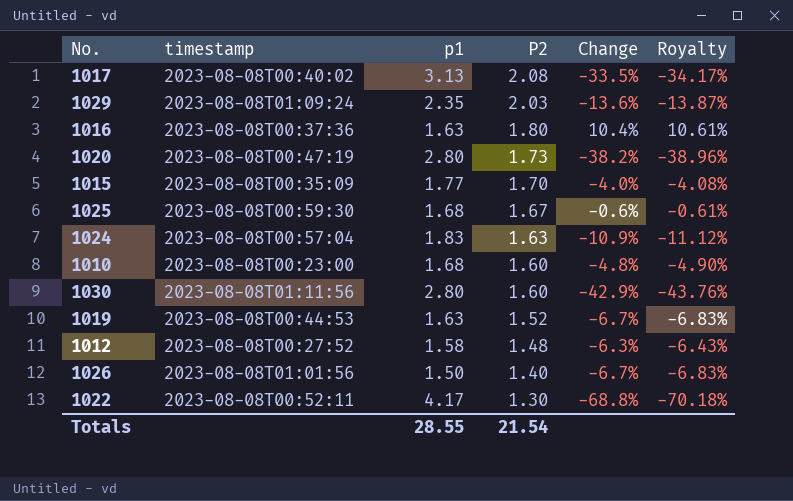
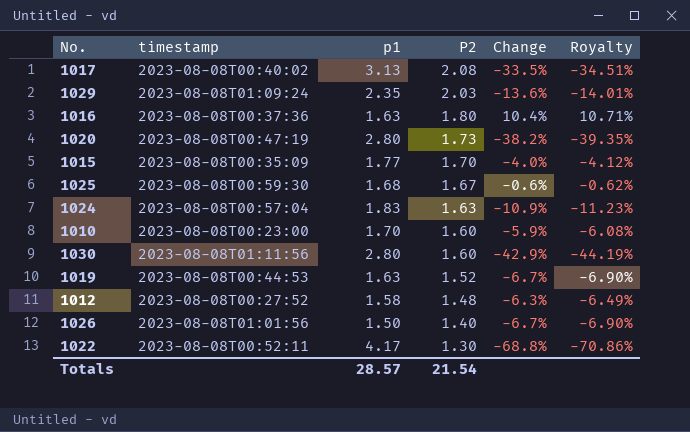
column Royalty | formula: [Change] * 1.02 -> [Change] * 1.03
1010 | p1: 1.68 -> 1.70
1010 | Change: -4.8% -> -5.9%
Totals | p1: 28.55 -> 28.57

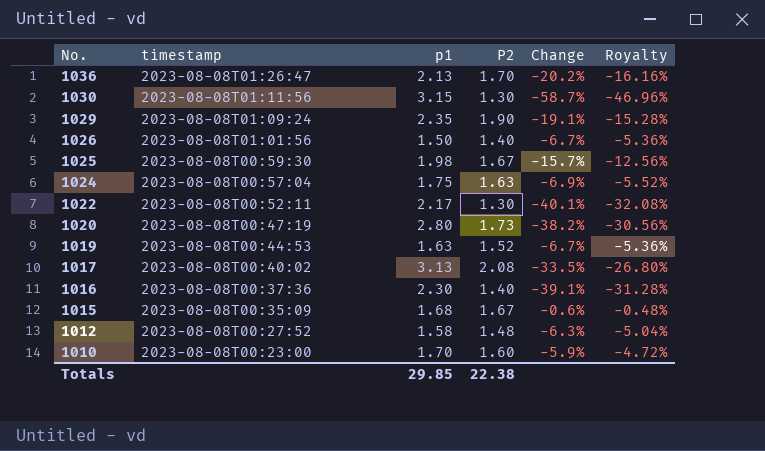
row order: P2 descending -> No. descending
column Royalty | formula: [Change] * 1.03 -> [Change] * 0.8
row 1036: none -> 2023-08-08T01:26:47 | 2.13 | 1.70 | -20.2% | -16.16%
1030 | p1: 2.80 -> 3.15
1030 | P2: 1.60 -> 1.30
1030 | Change: -42.9% -> -58.7%
1029 | P2: 2.03 -> 1.90
1029 | Change: -13.6% -> -19.1%
1025 | p1: 1.68 -> 1.98
1025 | Change: -0.6% -> -15.7%
1024 | p1: 1.83 -> 1.75
1024 | Change: -10.9% -> -6.9%
1022 | p1: 4.17 -> 2.17
1022 | Change: -68.8% -> -40.1%
1016 | p1: 1.63 -> 2.30
1016 | P2: 1.80 -> 1.40
1016 | Change: 10.4% -> -39.1%
1015 | p1: 1.77 -> 1.68
1015 | P2: 1.70 -> 1.67
1015 | Change: -4.0% -> -0.6%
Totals | p1: 28.57 -> 29.85
Totals | P2: 21.54 -> 22.38

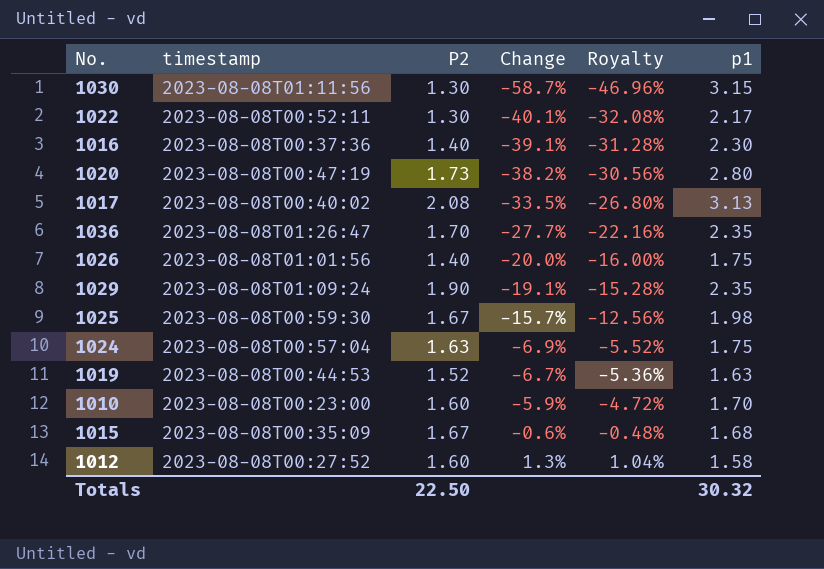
row order: No. descending -> Change ascending
column p1 | position: 3 -> 6
1036 | Change: -20.2% -> -27.7%
1036 | Royalty: -16.16% -> -22.16%
1036 | p1: 2.13 -> 2.35
1026 | Change: -6.7% -> -20.0%
1026 | Royalty: -5.36% -> -16.00%
1026 | p1: 1.50 -> 1.75
1012 | P2: 1.48 -> 1.60
1012 | Change: -6.3% -> 1.3%
1012 | Royalty: -5.04% -> 1.04%
Totals | P2: 22.38 -> 22.50
Totals | p1: 29.85 -> 30.32

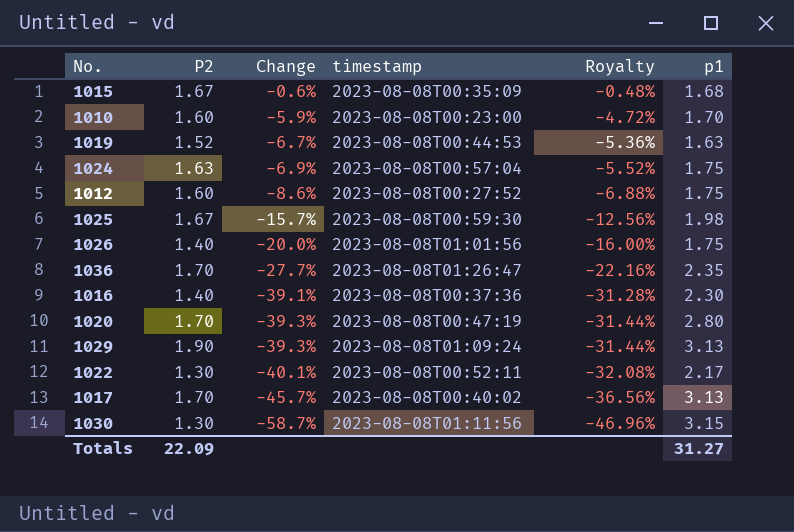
row order: Change ascending -> Change descending
column timestamp | position: 2 -> 4
1012 | Change: 1.3% -> -8.6%
1012 | Royalty: 1.04% -> -6.88%
1012 | p1: 1.58 -> 1.75
1020 | P2: 1.73 -> 1.70
1020 | Change: -38.2% -> -39.3%
1020 | Royalty: -30.56% -> -31.44%
1029 | Change: -19.1% -> -39.3%
1029 | Royalty: -15.28% -> -31.44%
1029 | p1: 2.35 -> 3.13
1017 | P2: 2.08 -> 1.70
1017 | Change: -33.5% -> -45.7%
1017 | Royalty: -26.80% -> -36.56%
Totals | P2: 22.50 -> 22.09
Totals | p1: 30.32 -> 31.27

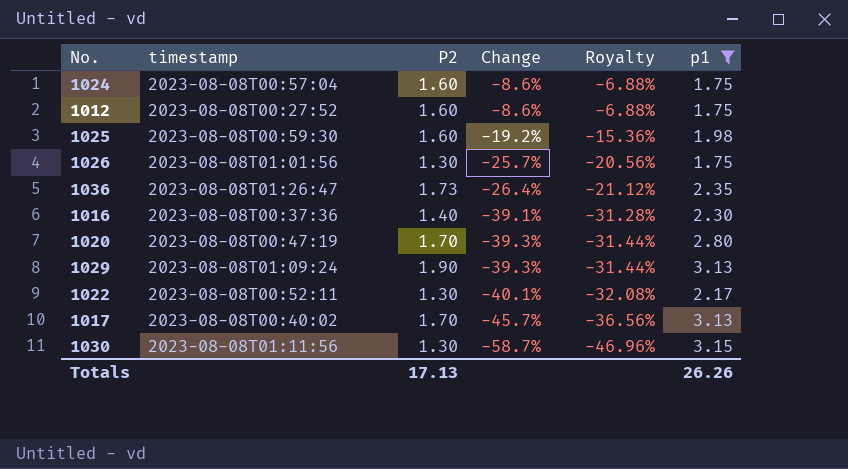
filter: none -> p1 >= 1.75
column timestamp | position: 4 -> 2
1024 | P2: 1.63 -> 1.60
1024 | Change: -6.9% -> -8.6%
1024 | Royalty: -5.52% -> -6.88%
1025 | P2: 1.67 -> 1.60
1025 | Change: -15.7% -> -19.2%
1025 | Royalty: -12.56% -> -15.36%
1026 | P2: 1.40 -> 1.30
1026 | Change: -20.0% -> -25.7%
1026 | Royalty: -16.00% -> -20.56%
1036 | P2: 1.70 -> 1.73
1036 | Change: -27.7% -> -26.4%
1036 | Royalty: -22.16% -> -21.12%
Totals | P2: 22.09 -> 17.13
Totals | p1: 31.27 -> 26.26

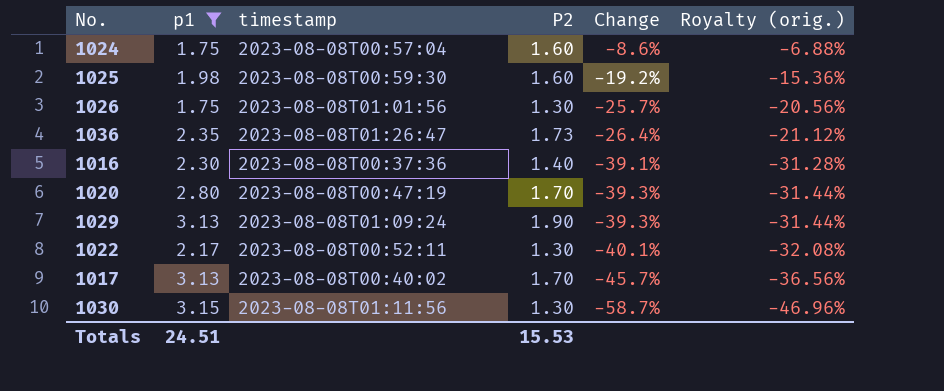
column p1 | position: 6 -> 2
column name: Royalty -> Royalty (orig.)
row 1012: 2023-08-08T00:27:52 | 1.60 | -8.6% | -6.88% | 1.75 -> none
Totals | p1: 26.26 -> 24.51
Totals | P2: 17.13 -> 15.53

